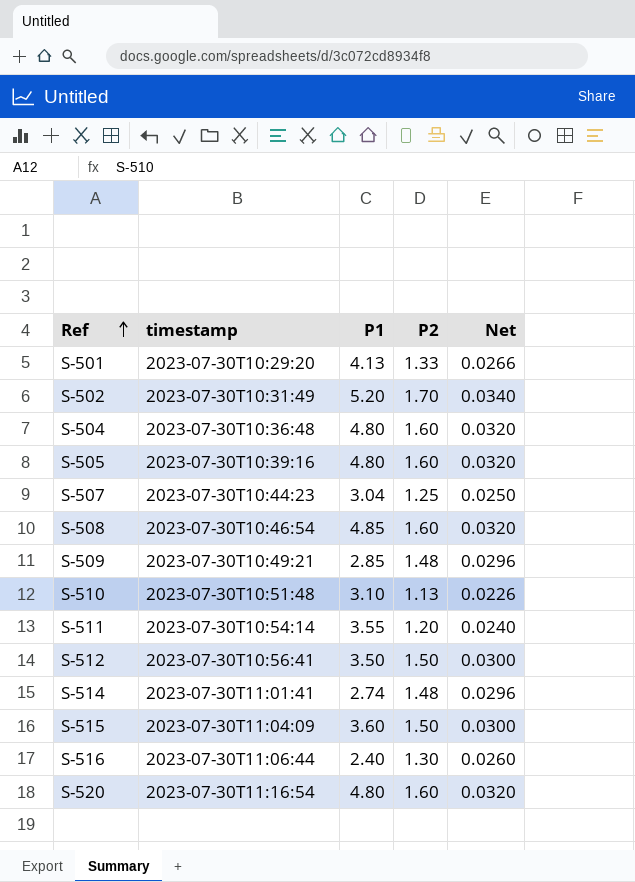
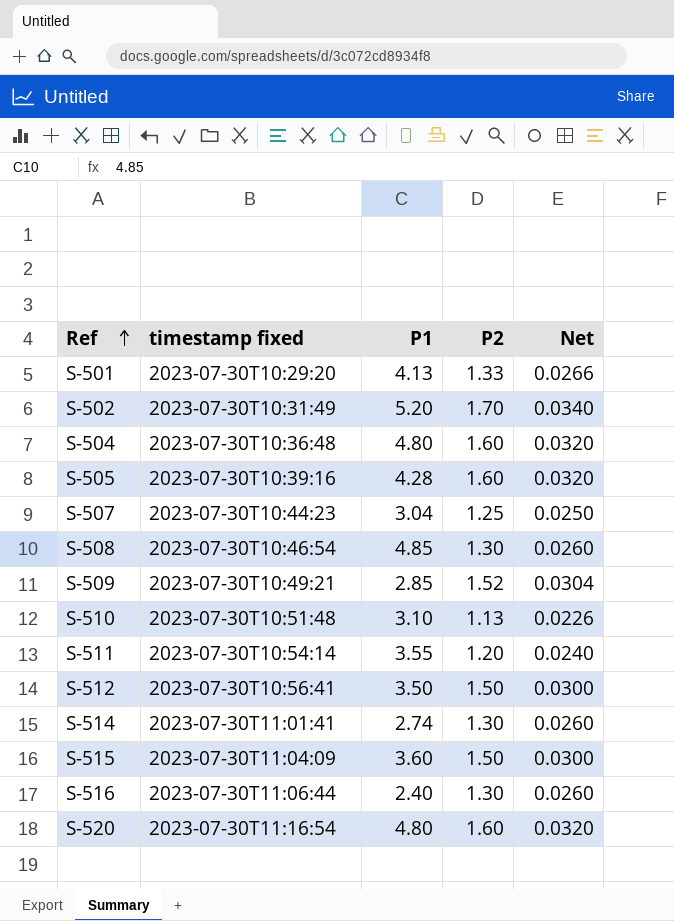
column name: timestamp -> timestamp fixed
S-505 | P1: 4.80 -> 4.28
S-508 | P2: 1.60 -> 1.30
S-508 | Net: 0.0320 -> 0.0260
S-509 | P2: 1.48 -> 1.52
S-509 | Net: 0.0296 -> 0.0304
S-514 | P2: 1.48 -> 1.30
S-514 | Net: 0.0296 -> 0.0260

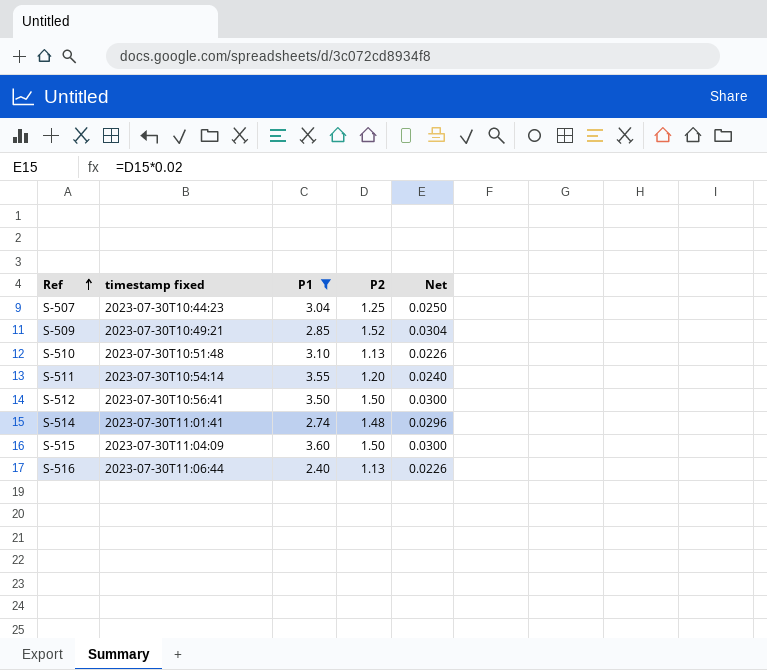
filter: none -> P1 <= 3.60
S-514 | P2: 1.30 -> 1.48
S-514 | Net: 0.0260 -> 0.0296
S-516 | P2: 1.30 -> 1.13
S-516 | Net: 0.0260 -> 0.0226

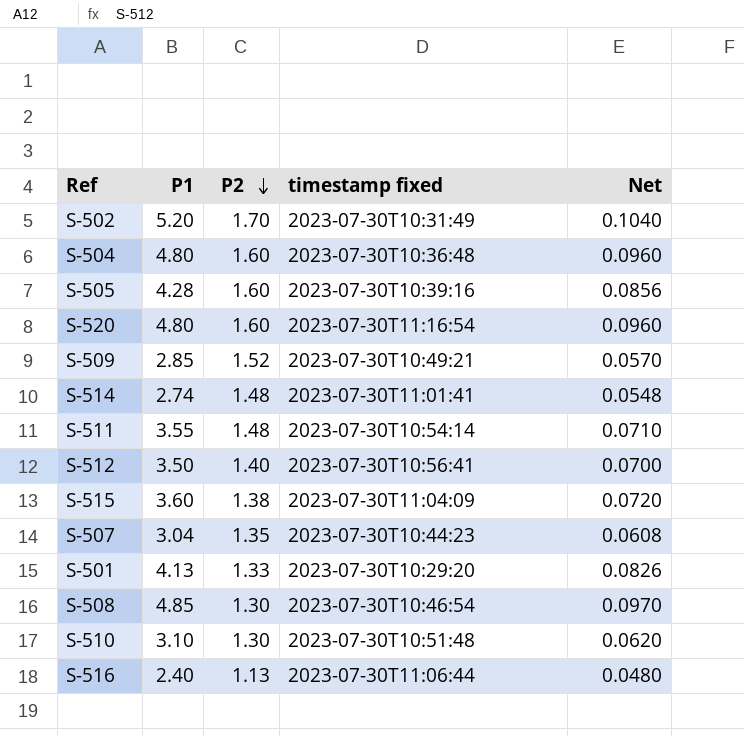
filter: P1 <= 3.60 -> none
row order: Ref ascending -> P2 descending
column timestamp fixed | position: 2 -> 4
column Net | formula: [P2] * 0.02 -> [P1] * 0.02
S-511 | P2: 1.20 -> 1.48
S-512 | P2: 1.50 -> 1.40
S-515 | P2: 1.50 -> 1.38
S-507 | P2: 1.25 -> 1.35
S-510 | P2: 1.13 -> 1.30

